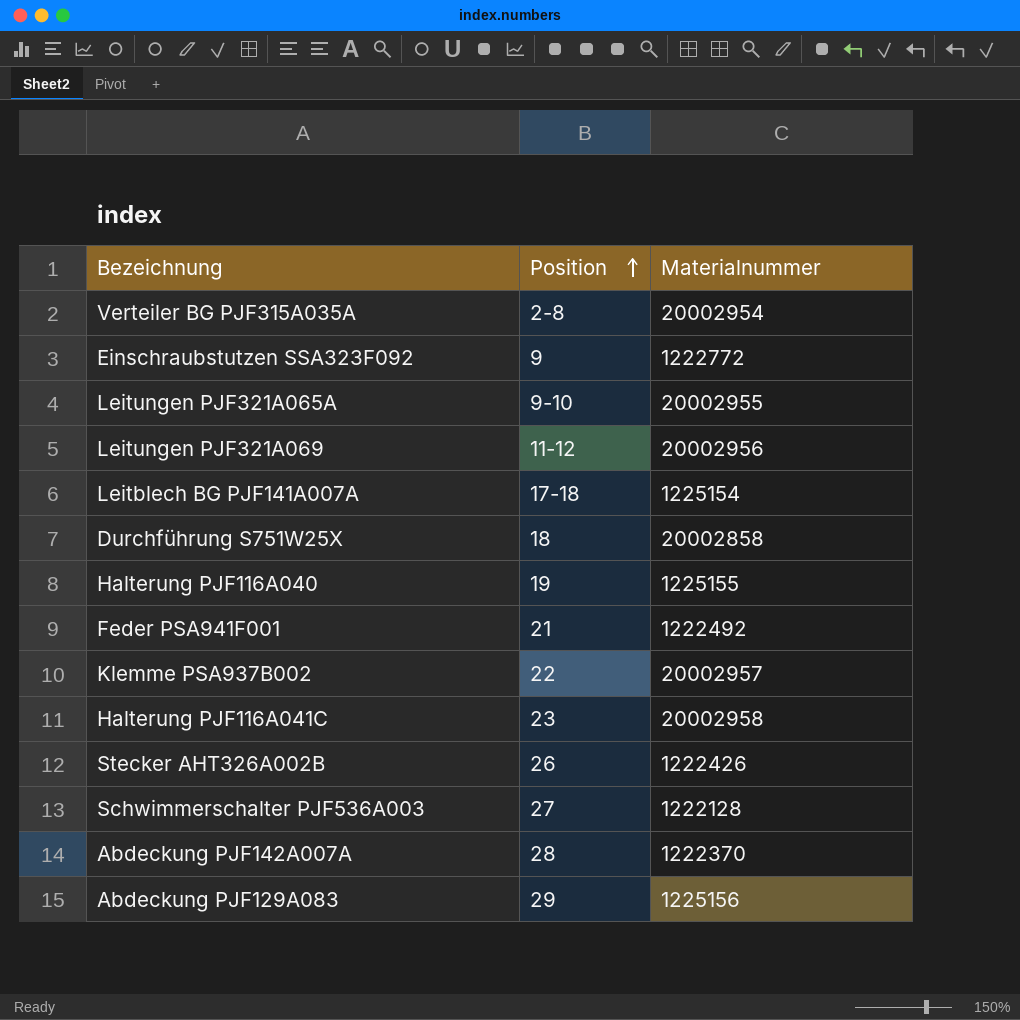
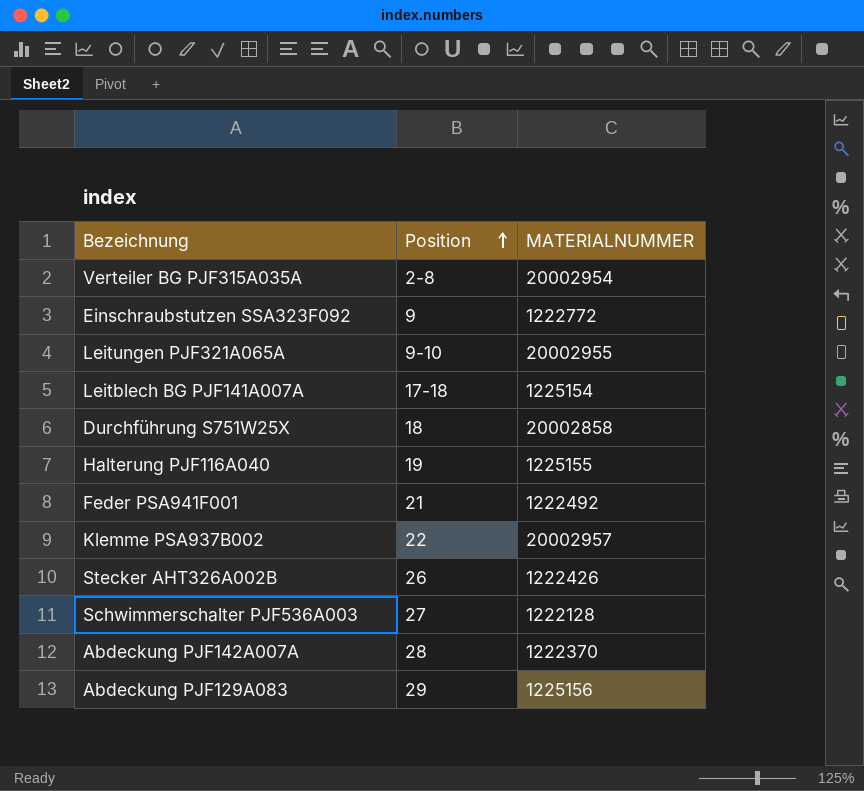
column name: Materialnummer -> MATERIALNUMMER
row Leitungen PJF321A069: 11-12 | 20002956 -> none
row Halterung PJF116A041C: 23 | 20002958 -> none

